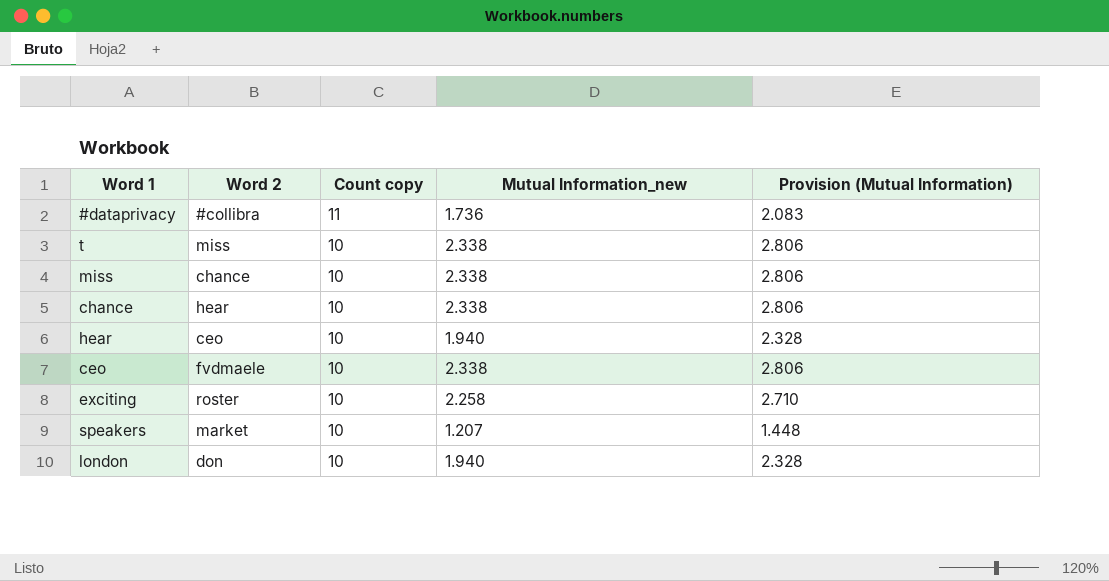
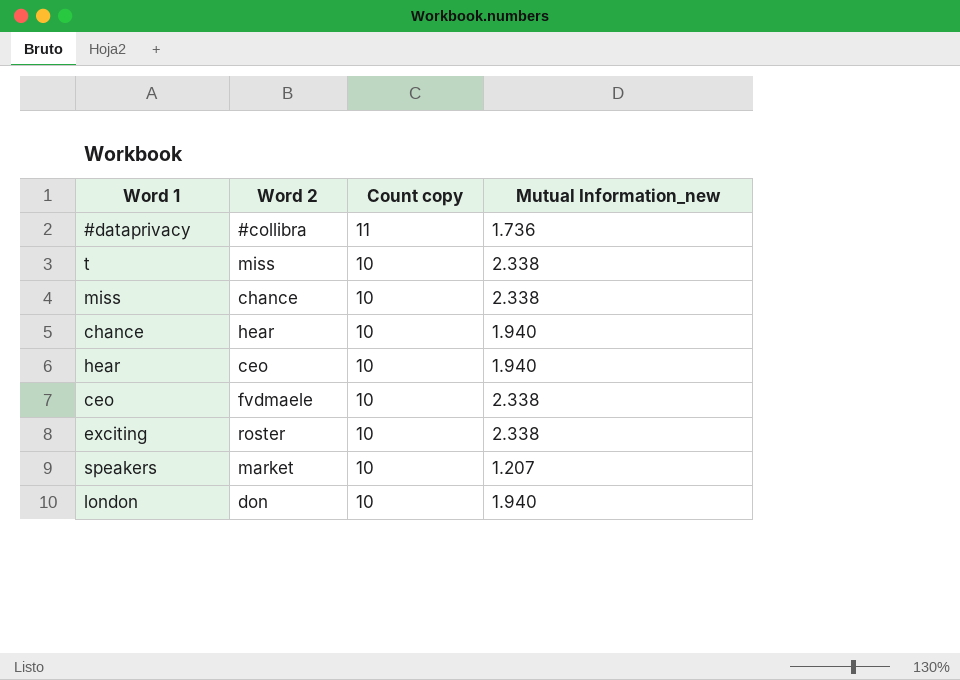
column Provision (Mutual Information) | formula: [Mutual Information_new] * 1.2 -> none
chance | Mutual Information_new: 2.338 -> 1.940
exciting | Mutual Information_new: 2.258 -> 2.338

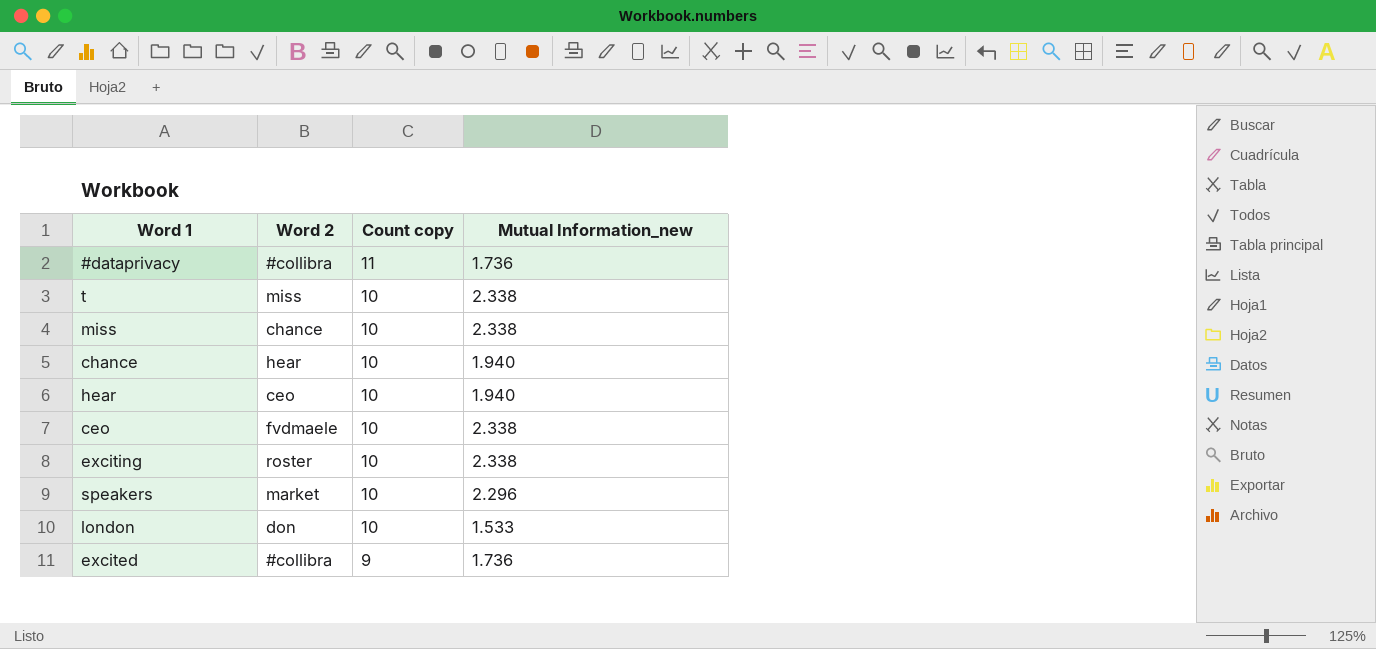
speakers | Mutual Information_new: 1.207 -> 2.296
london | Mutual Information_new: 1.940 -> 1.533
row excited: none -> #collibra | 9 | 1.736

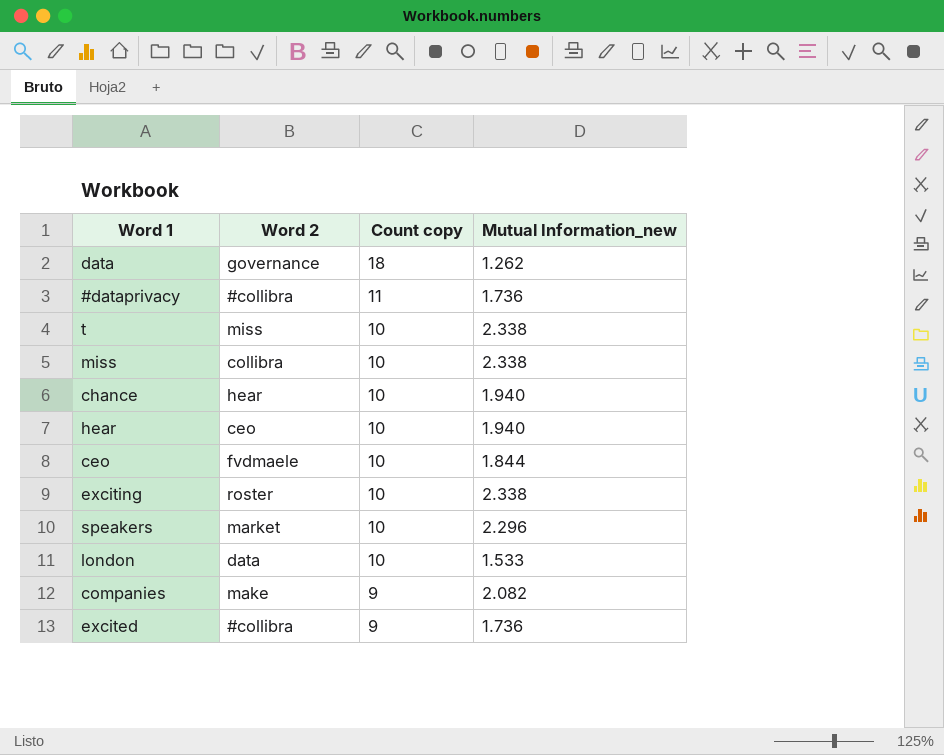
row data: none -> governance | 18 | 1.262
miss | Word 2: chance -> collibra
ceo | Mutual Information_new: 2.338 -> 1.844
london | Word 2: don -> data
row companies: none -> make | 9 | 2.082

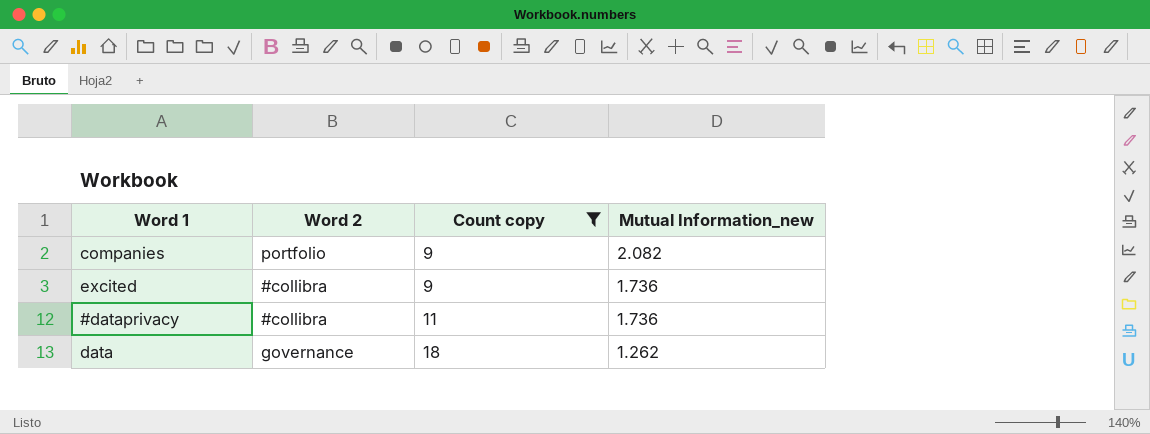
filter: none -> Count copy != 10
row order: Count copy descending -> Count copy ascending
companies | Word 2: make -> portfolio

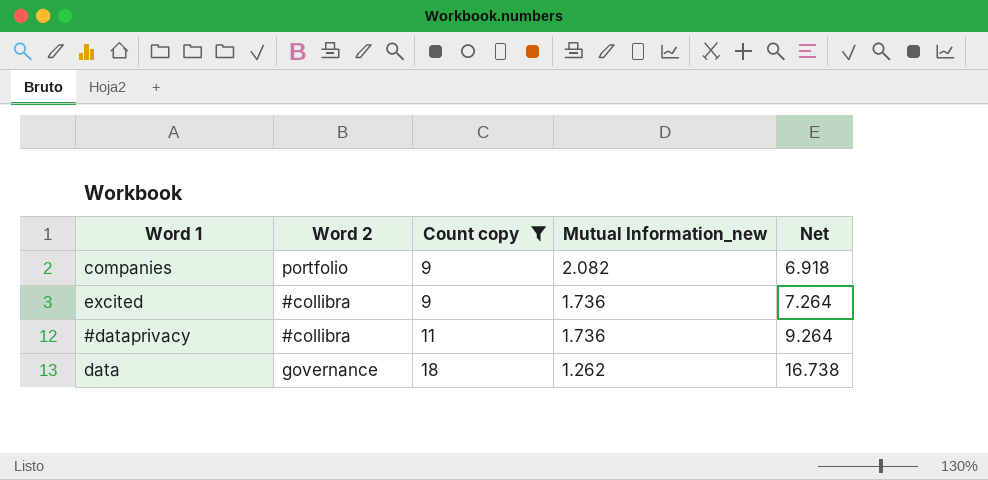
column Net | formula: none -> [Count copy] - [Mutual Information_new]

